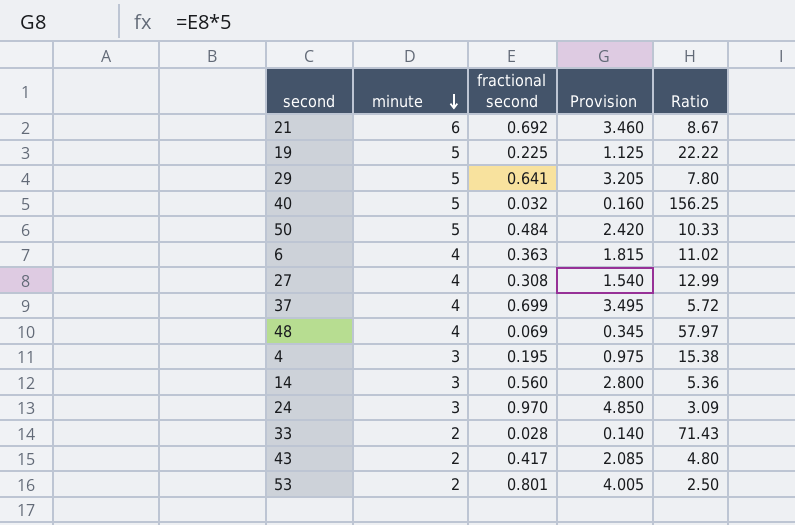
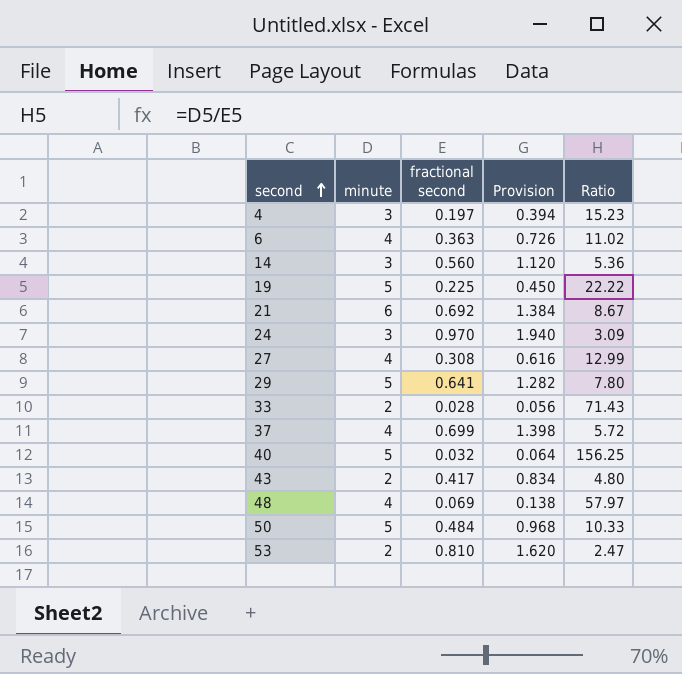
row order: minute descending -> second ascending
column Provision | formula: [fractional second] * 5 -> [fractional second] * 2
4 | fractional second: 0.195 -> 0.197
4 | Ratio: 15.38 -> 15.23
53 | fractional second: 0.801 -> 0.810
53 | Ratio: 2.50 -> 2.47

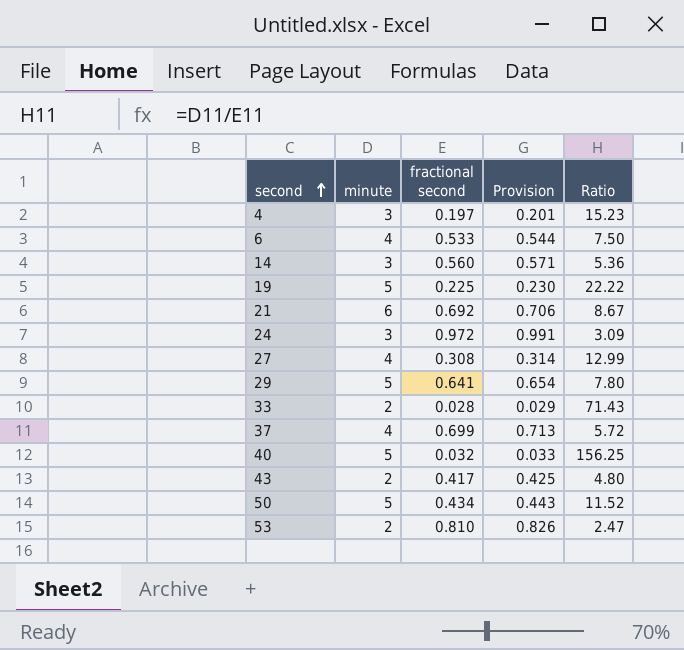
column Provision | formula: [fractional second] * 2 -> [fractional second] * 1.02
row 48: 4 | 0.069 | 0.138 | 57.97 -> none
6 | fractional second: 0.363 -> 0.533
6 | Ratio: 11.02 -> 7.50
24 | fractional second: 0.970 -> 0.972
50 | fractional second: 0.484 -> 0.434
50 | Ratio: 10.33 -> 11.52

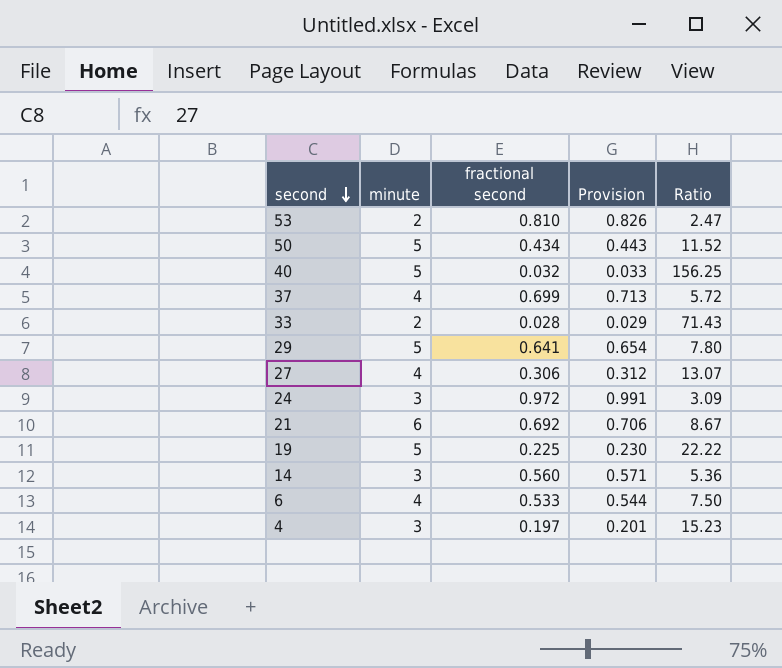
row order: second ascending -> second descending
row 43: 2 | 0.417 | 0.425 | 4.80 -> none
27 | fractional second: 0.308 -> 0.306
27 | Provision: 0.314 -> 0.312
27 | Ratio: 12.99 -> 13.07

